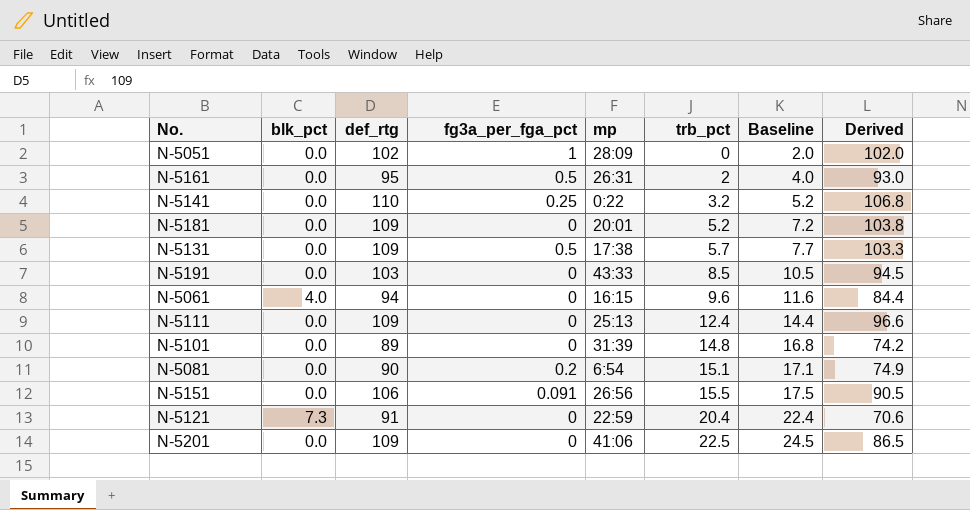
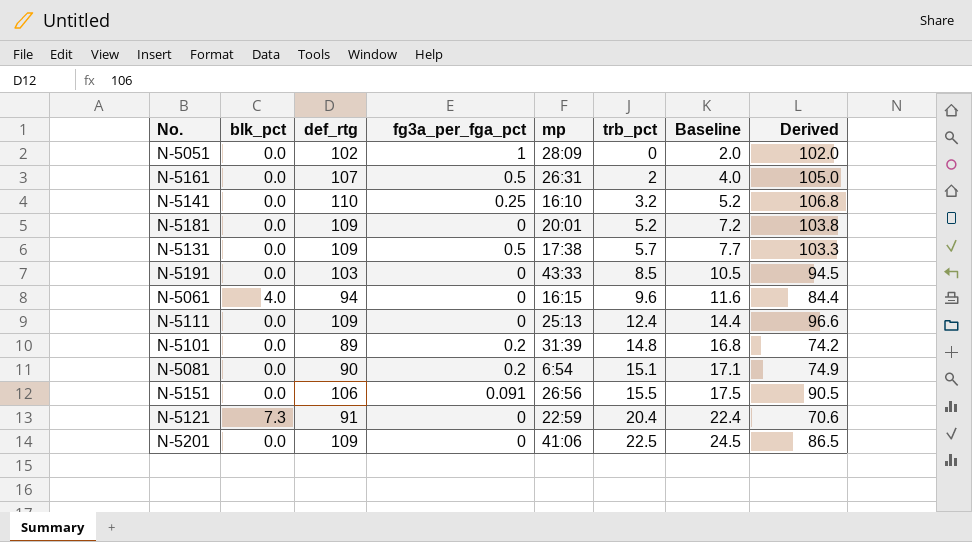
N-5161 | def_rtg: 95 -> 107
N-5161 | Derived: 93.0 -> 105.0
N-5141 | mp: 0:22 -> 16:10
N-5101 | fg3a_per_fga_pct: 0 -> 0.2

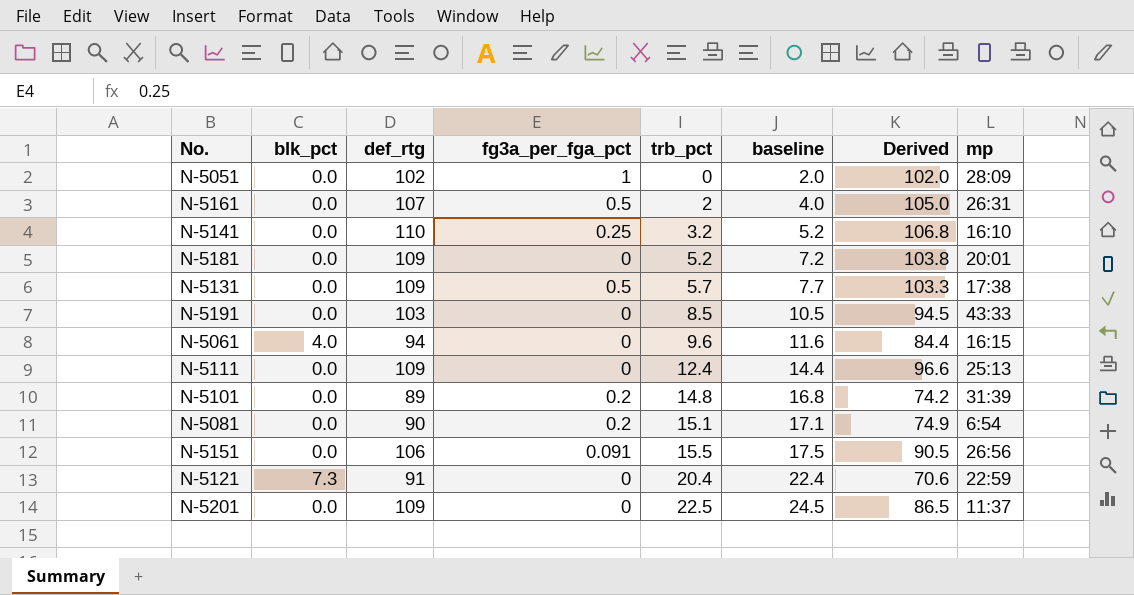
column name: Baseline -> baseline
column mp | position: 5 -> 8
N-5201 | mp: 41:06 -> 11:37

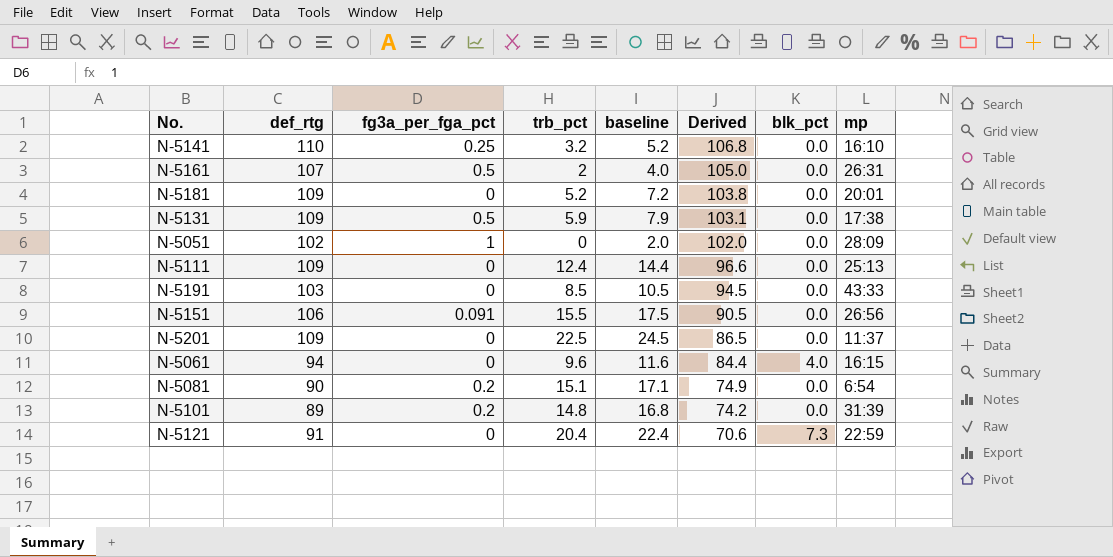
row order: trb_pct ascending -> Derived descending
column blk_pct | position: 2 -> 7
N-5131 | trb_pct: 5.7 -> 5.9
N-5131 | baseline: 7.7 -> 7.9
N-5131 | Derived: 103.3 -> 103.1

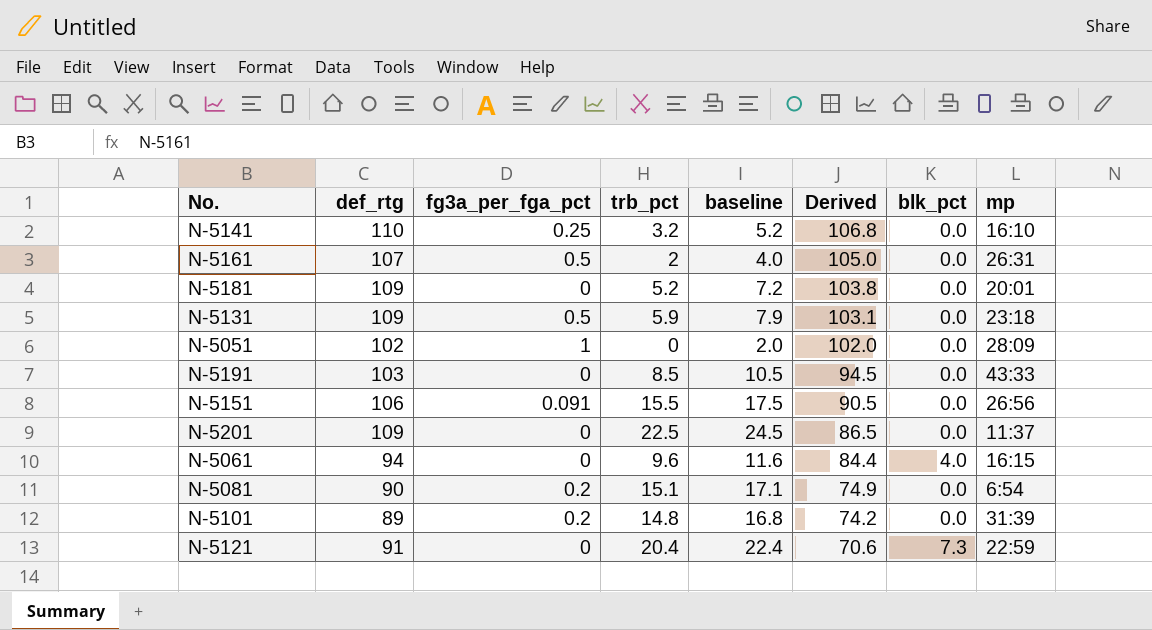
row N-5111: 109 | 0 | 12.4 | 14.4 | 96.6 | 0.0 | 25:13 -> none
N-5131 | mp: 17:38 -> 23:18

